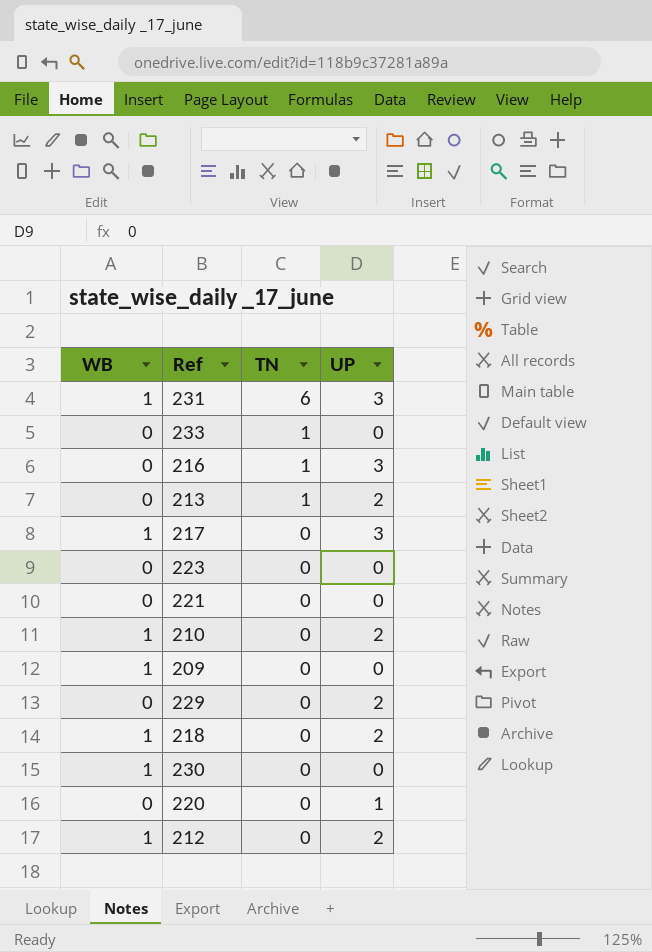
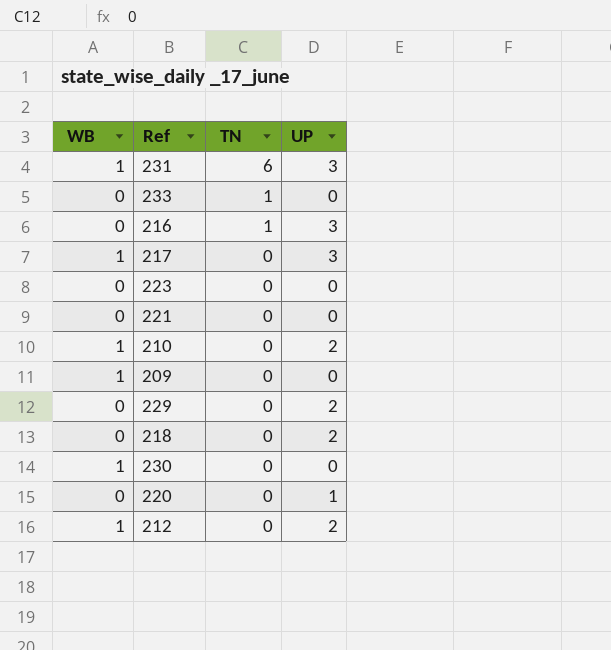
row 213: 0 | 1 | 2 -> none
218 | WB: 1 -> 0

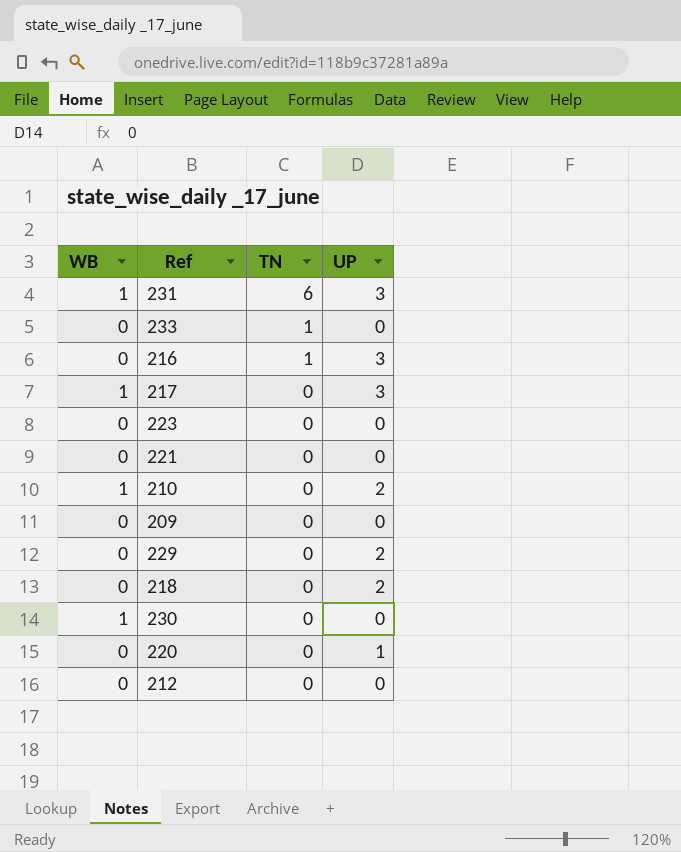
209 | WB: 1 -> 0
212 | WB: 1 -> 0
212 | UP: 2 -> 0

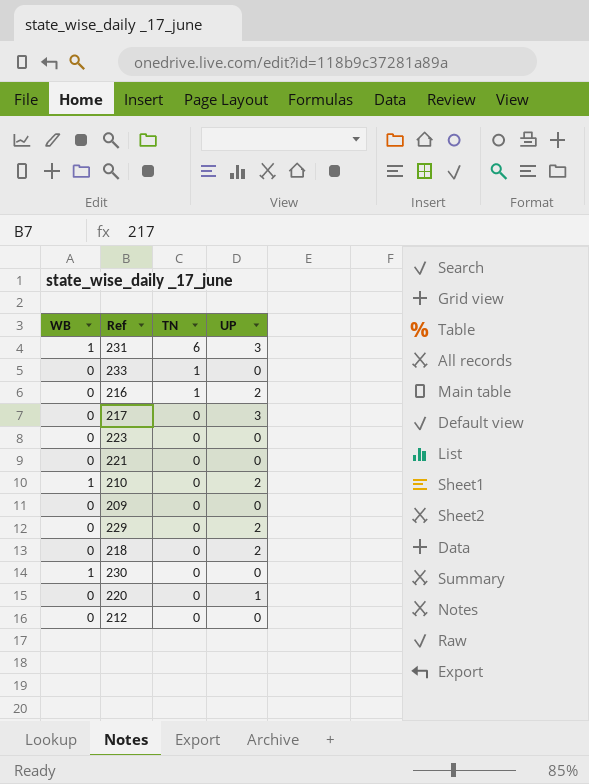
216 | UP: 3 -> 2
217 | WB: 1 -> 0

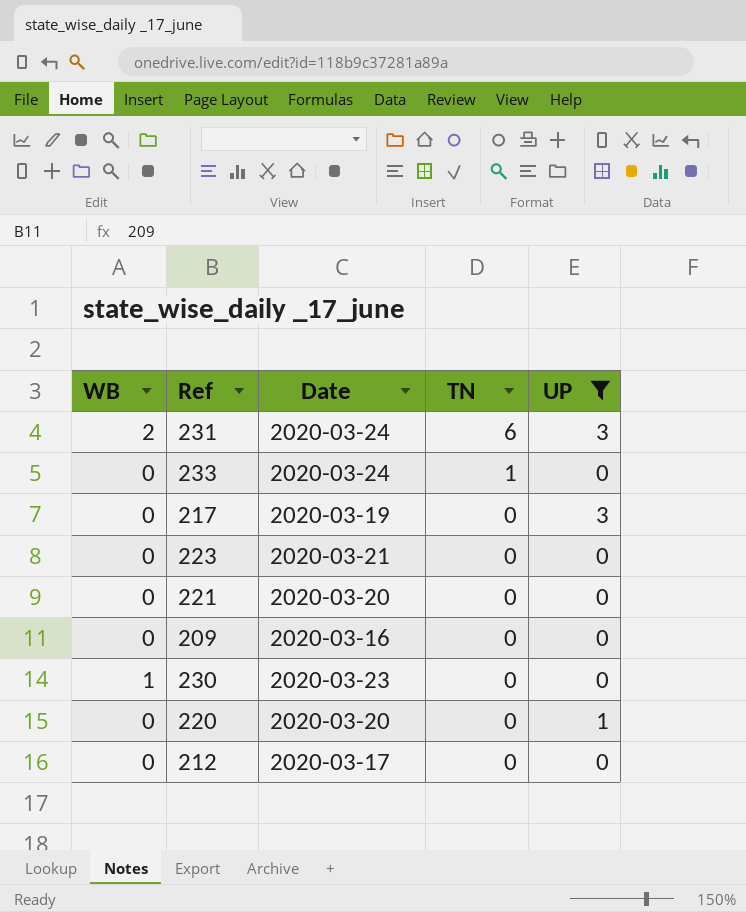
filter: none -> UP != 2
column Date | position: none -> 3
231 | WB: 1 -> 2

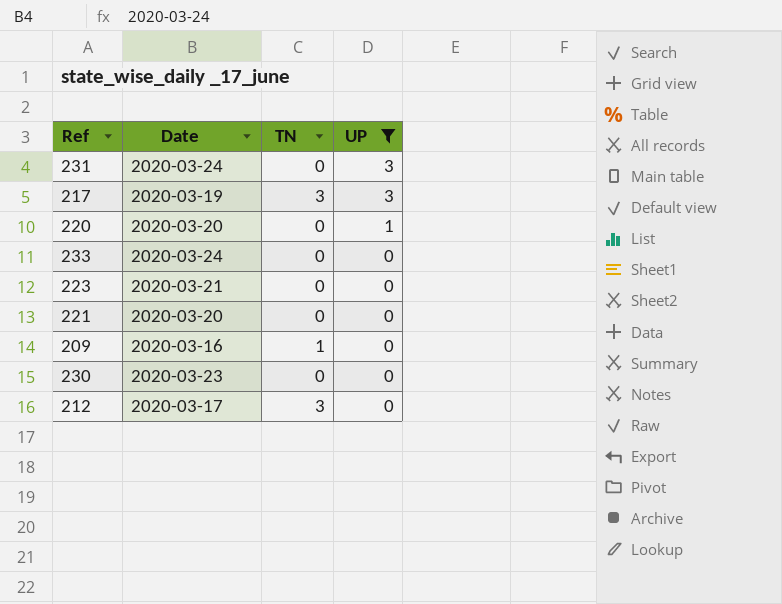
row order: TN descending -> UP descending
column WB | position: 1 -> none
231 | TN: 6 -> 0
217 | TN: 0 -> 3
233 | TN: 1 -> 0
209 | TN: 0 -> 1
212 | TN: 0 -> 3

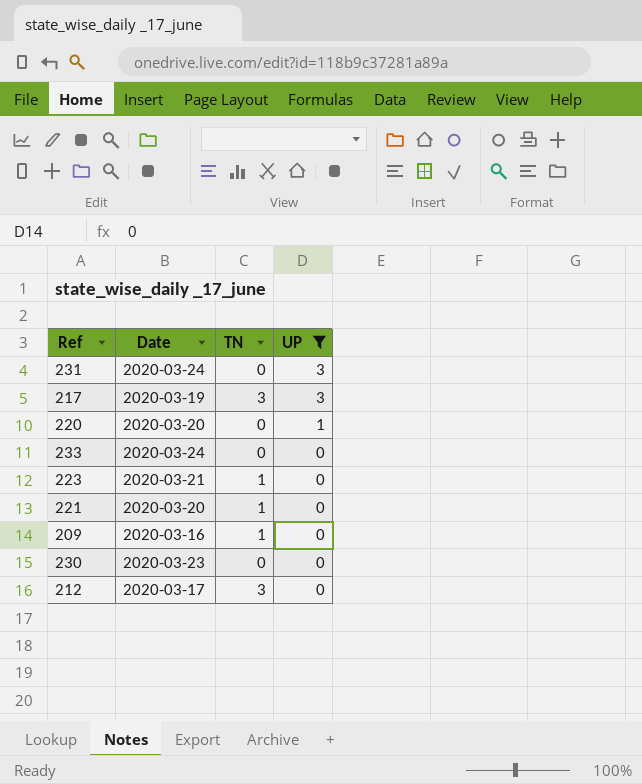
223 | TN: 0 -> 1
221 | TN: 0 -> 1

